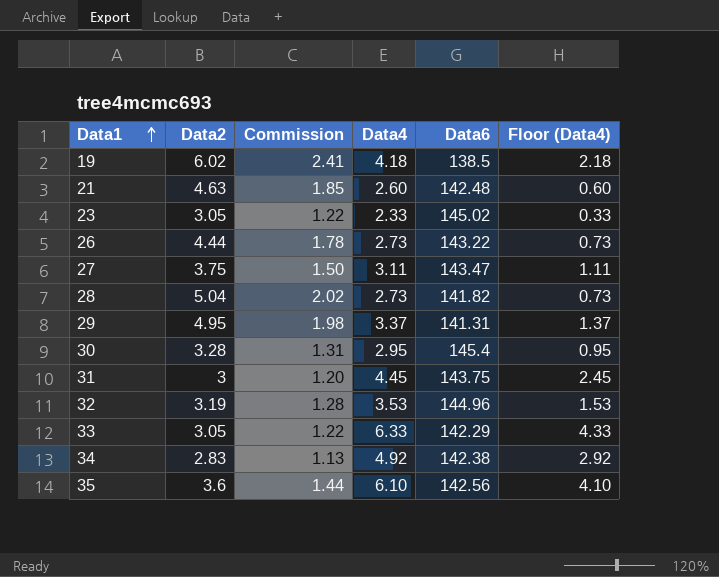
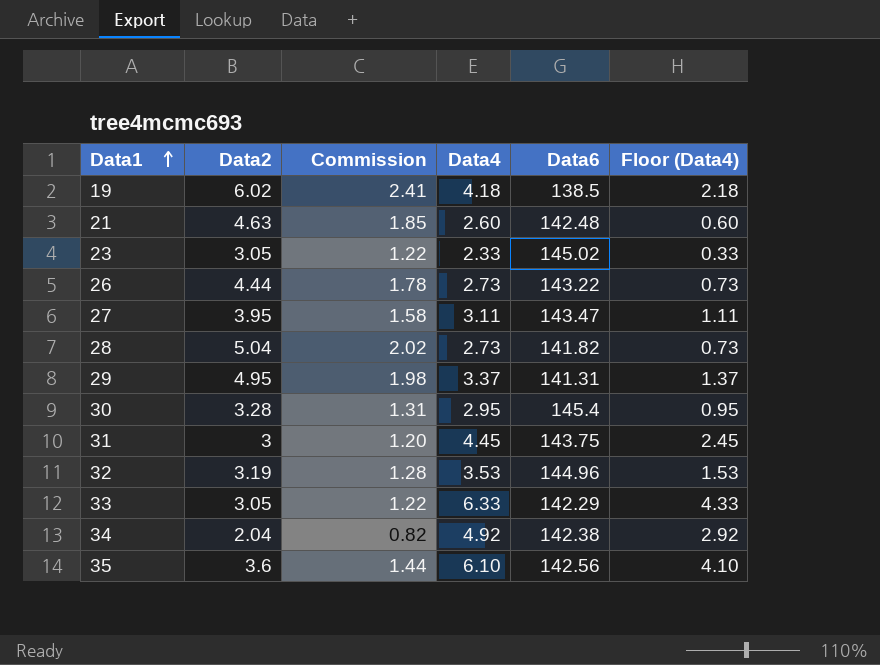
27 | Data2: 3.75 -> 3.95
27 | Commission: 1.50 -> 1.58
34 | Data2: 2.83 -> 2.04
34 | Commission: 1.13 -> 0.82

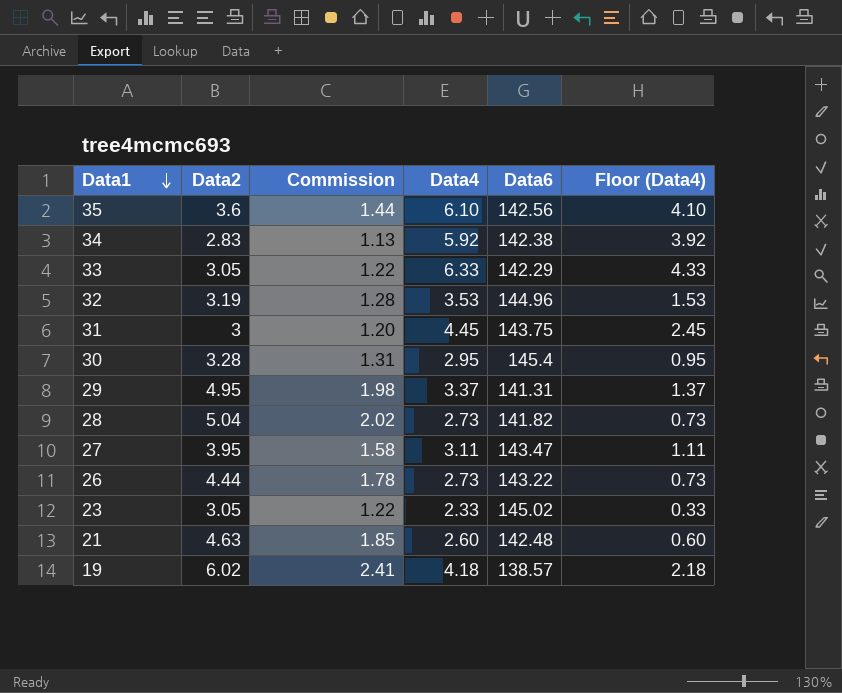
row order: Data1 ascending -> Data1 descending
34 | Data2: 2.04 -> 2.83
34 | Commission: 0.82 -> 1.13
34 | Data4: 4.92 -> 5.92
34 | Floor (Data4): 2.92 -> 3.92
19 | Data6: 138.5 -> 138.57

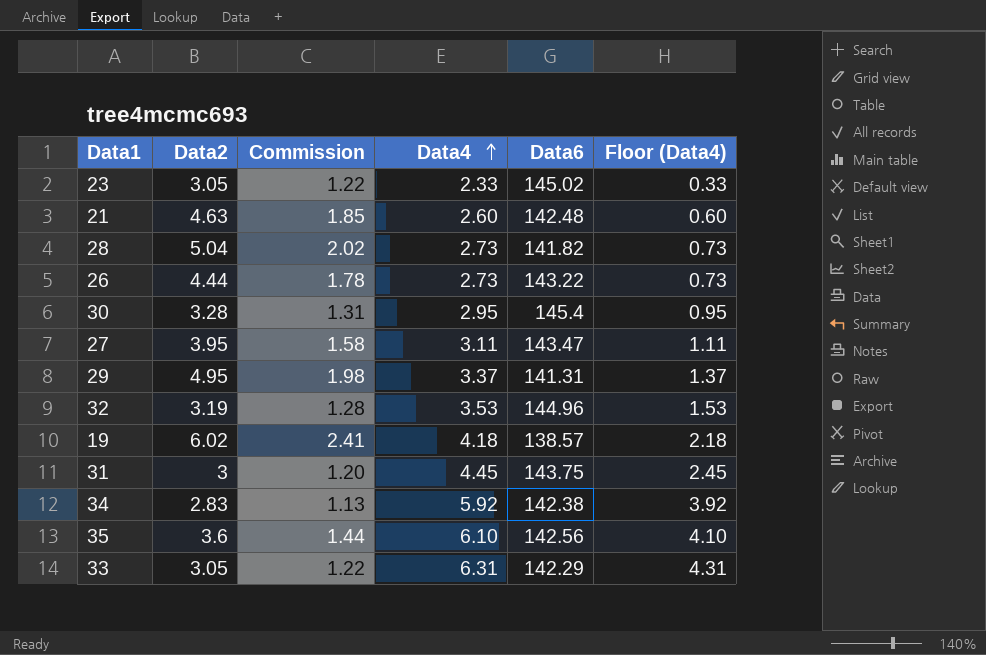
row order: Data1 descending -> Data4 ascending
33 | Data4: 6.33 -> 6.31
33 | Floor (Data4): 4.33 -> 4.31

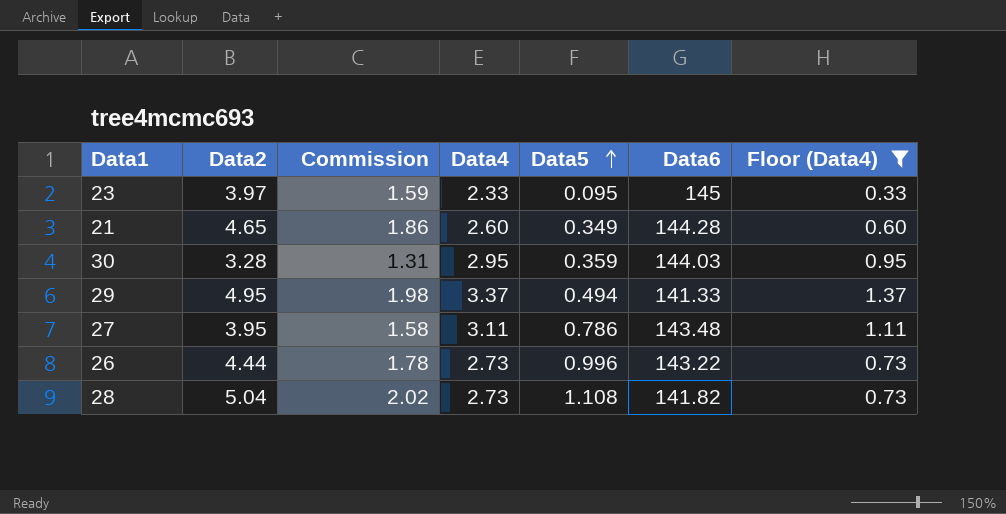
filter: none -> Floor (Data4) <= 1.37
row order: Data4 ascending -> Data5 ascending
column Data5 | position: none -> 5
23 | Data2: 3.05 -> 3.97
23 | Commission: 1.22 -> 1.59
23 | Data6: 145.02 -> 145
21 | Data2: 4.63 -> 4.65
21 | Commission: 1.85 -> 1.86
21 | Data6: 142.48 -> 144.28
30 | Data6: 145.4 -> 144.03
29 | Data6: 141.31 -> 141.33
27 | Data6: 143.47 -> 143.48

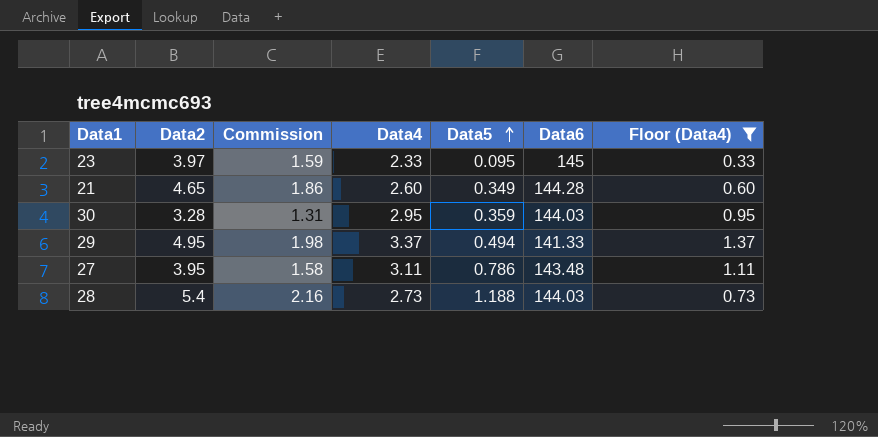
row 26: 4.44 | 1.78 | 2.73 | 0.996 | 143.22 | 0.73 -> none
28 | Data2: 5.04 -> 5.4
28 | Commission: 2.02 -> 2.16
28 | Data5: 1.108 -> 1.188
28 | Data6: 141.82 -> 144.03

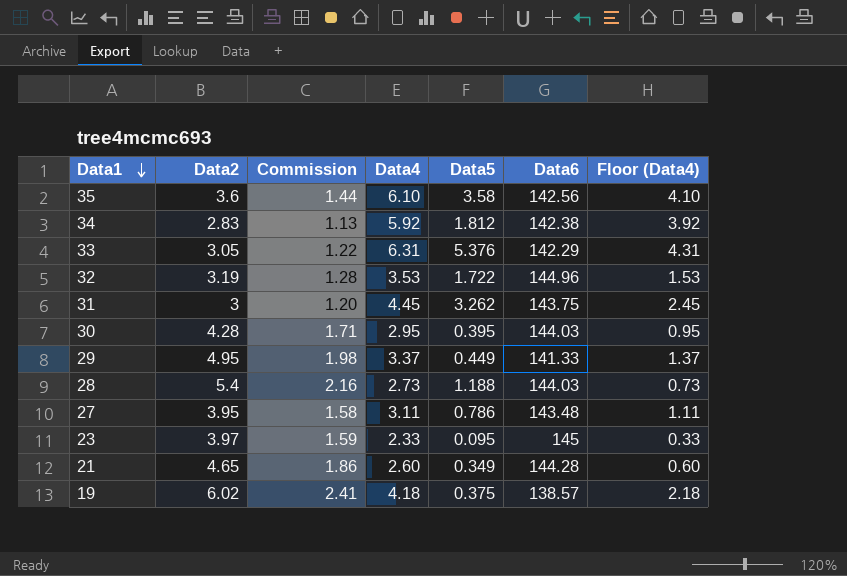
filter: Floor (Data4) <= 1.37 -> none
row order: Data5 ascending -> Data1 descending
30 | Data2: 3.28 -> 4.28
30 | Commission: 1.31 -> 1.71
30 | Data5: 0.359 -> 0.395
29 | Data5: 0.494 -> 0.449

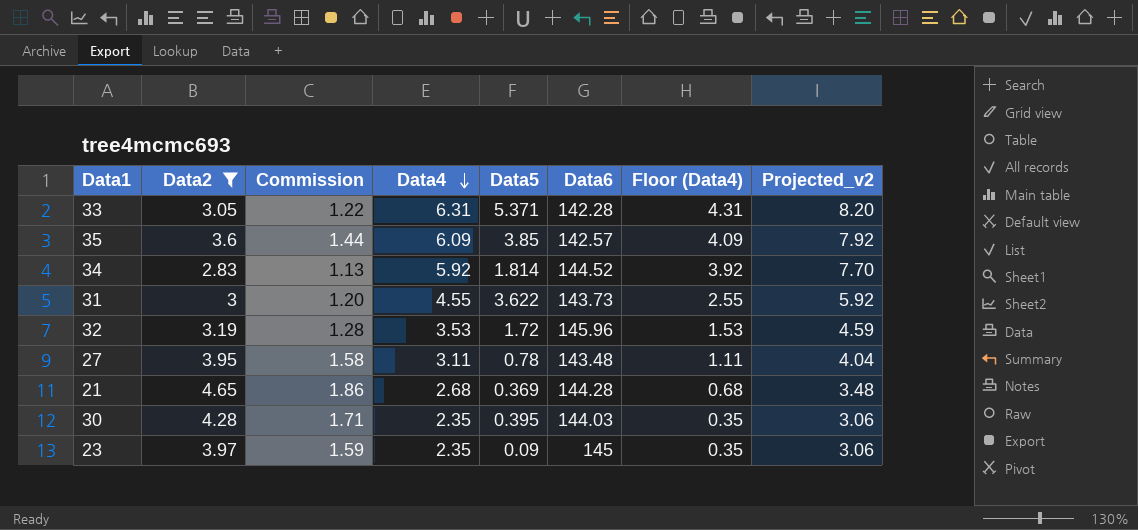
filter: none -> Data2 <= 4.65
row order: Data1 descending -> Data4 descending
column Projected_v2 | formula: none -> [Data4] * 1.3
33 | Data5: 5.376 -> 5.371
33 | Data6: 142.29 -> 142.28
35 | Data4: 6.10 -> 6.09
35 | Data5: 3.58 -> 3.85
35 | Data6: 142.56 -> 142.57
35 | Floor (Data4): 4.10 -> 4.09
34 | Data5: 1.812 -> 1.814
34 | Data6: 142.38 -> 144.52
31 | Data4: 4.45 -> 4.55
31 | Data5: 3.262 -> 3.622
31 | Data6: 143.75 -> 143.73
31 | Floor (Data4): 2.45 -> 2.55
32 | Data5: 1.722 -> 1.72
32 | Data6: 144.96 -> 145.96
27 | Data5: 0.786 -> 0.78
21 | Data4: 2.60 -> 2.68
21 | Data5: 0.349 -> 0.369
21 | Floor (Data4): 0.60 -> 0.68
30 | Data4: 2.95 -> 2.35
30 | Floor (Data4): 0.95 -> 0.35
23 | Data4: 2.33 -> 2.35
23 | Data5: 0.095 -> 0.09
23 | Floor (Data4): 0.33 -> 0.35

